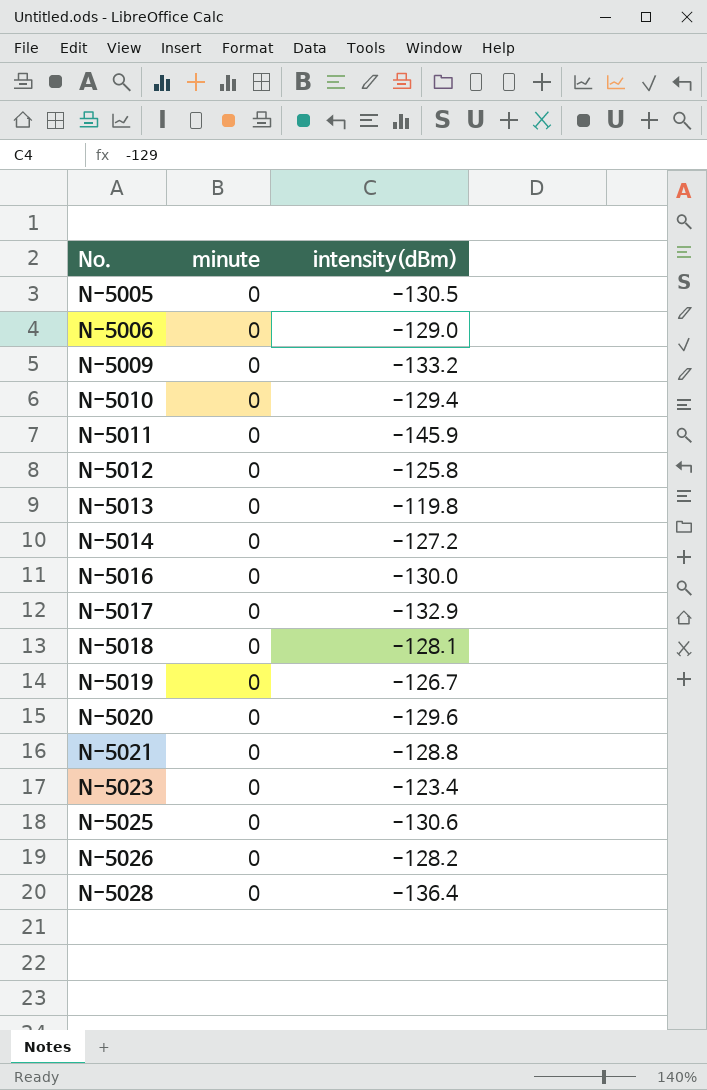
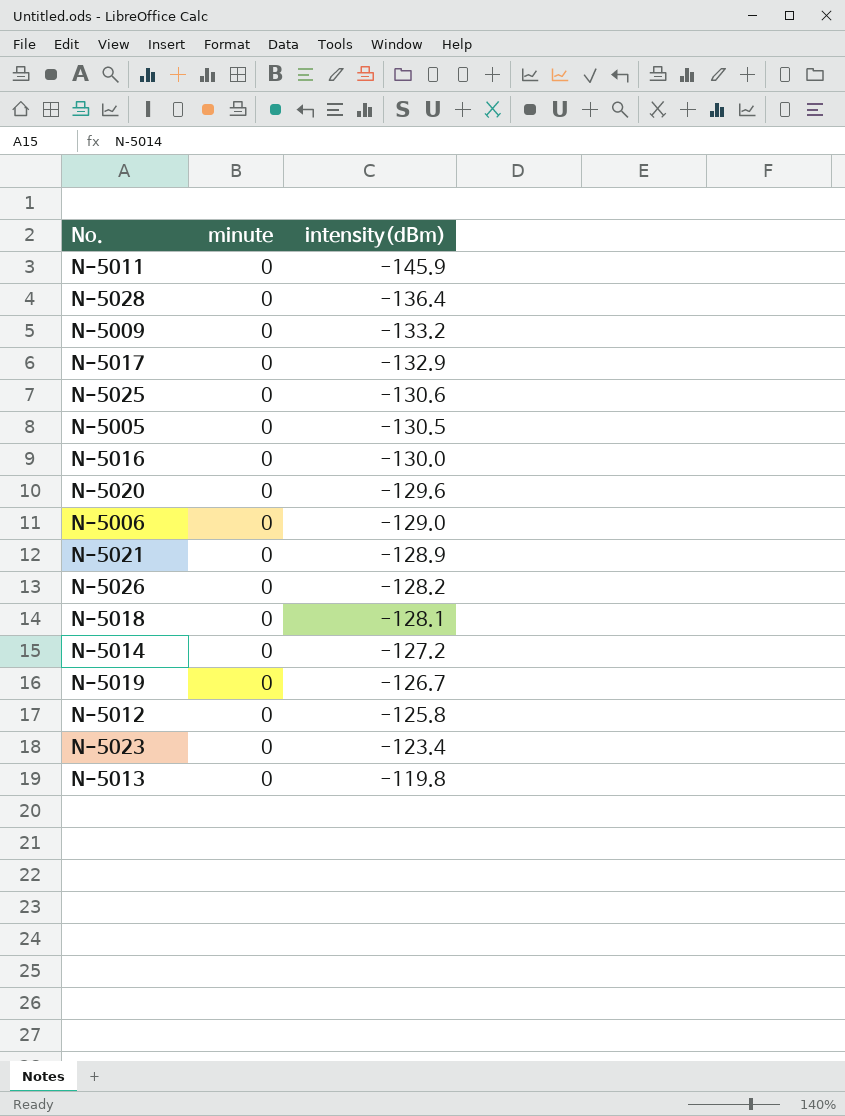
row order: No. ascending -> intensity(dBm) ascending
row N-5010: 0 | -129.4 -> none
N-5021 | intensity(dBm): -128.8 -> -128.9

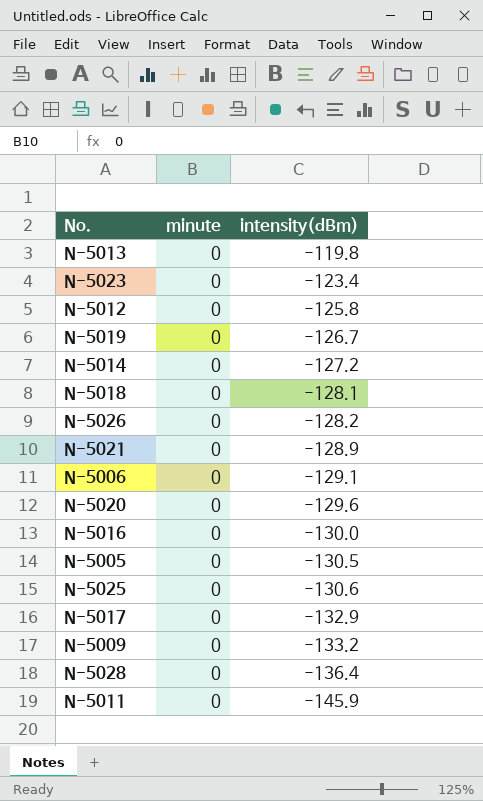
row order: intensity(dBm) ascending -> intensity(dBm) descending
N-5006 | intensity(dBm): -129.0 -> -129.1

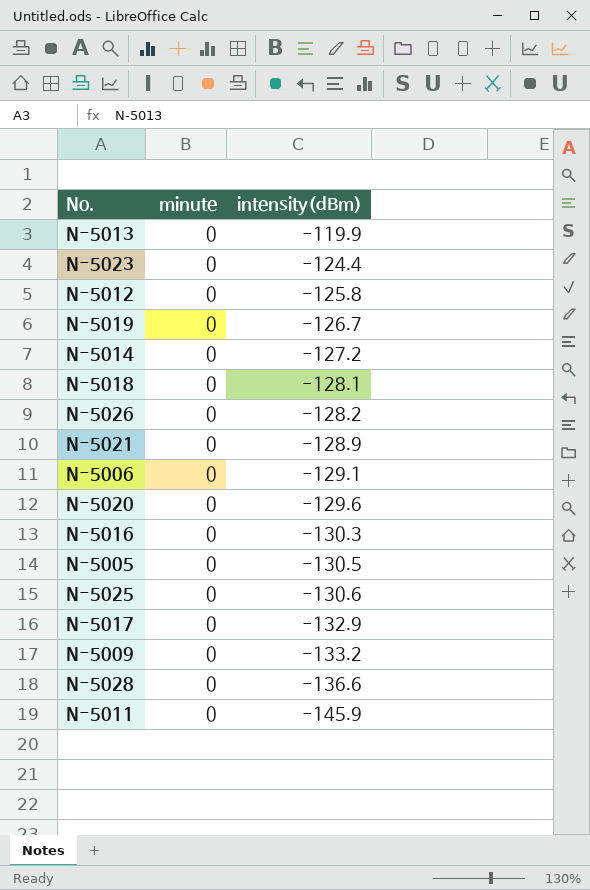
N-5013 | intensity(dBm): -119.8 -> -119.9
N-5023 | intensity(dBm): -123.4 -> -124.4
N-5016 | intensity(dBm): -130.0 -> -130.3
N-5028 | intensity(dBm): -136.4 -> -136.6

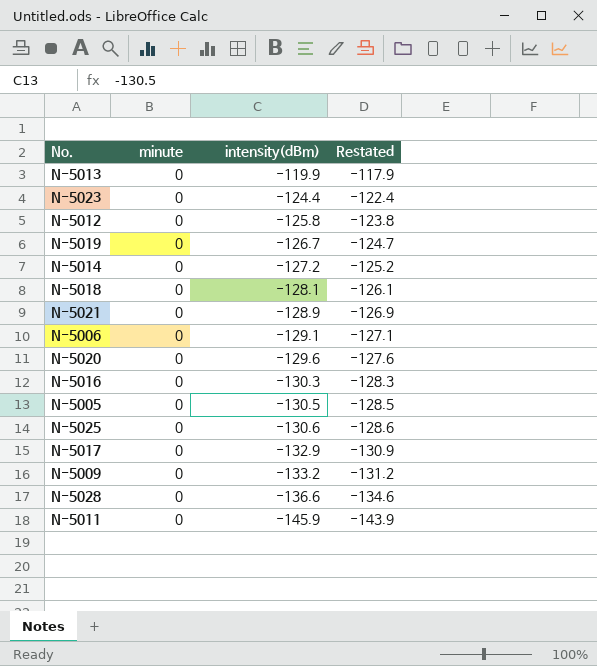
column Restated | formula: none -> [intensity(dBm)] + 2
row N-5026: 0 | -128.2 -> none

